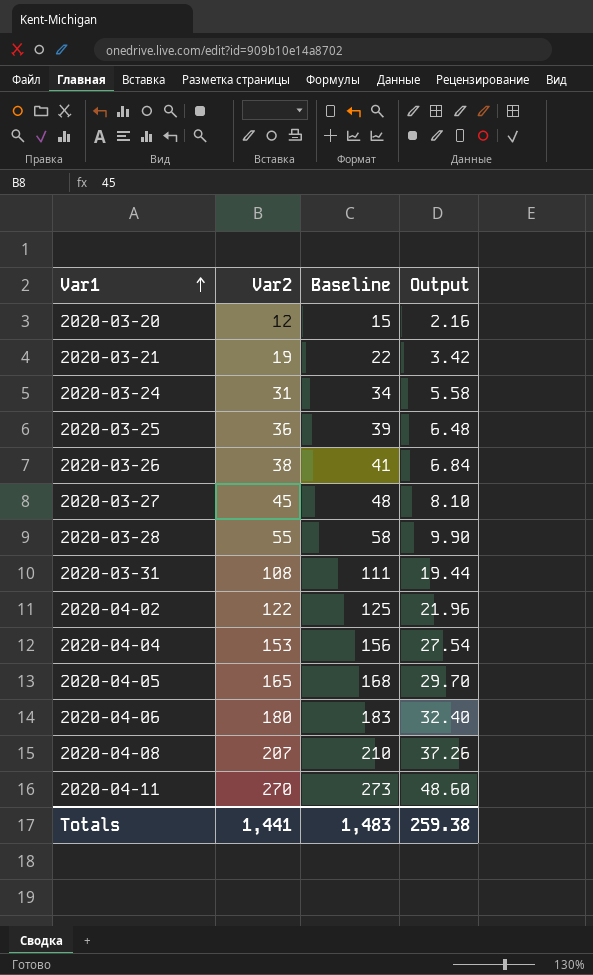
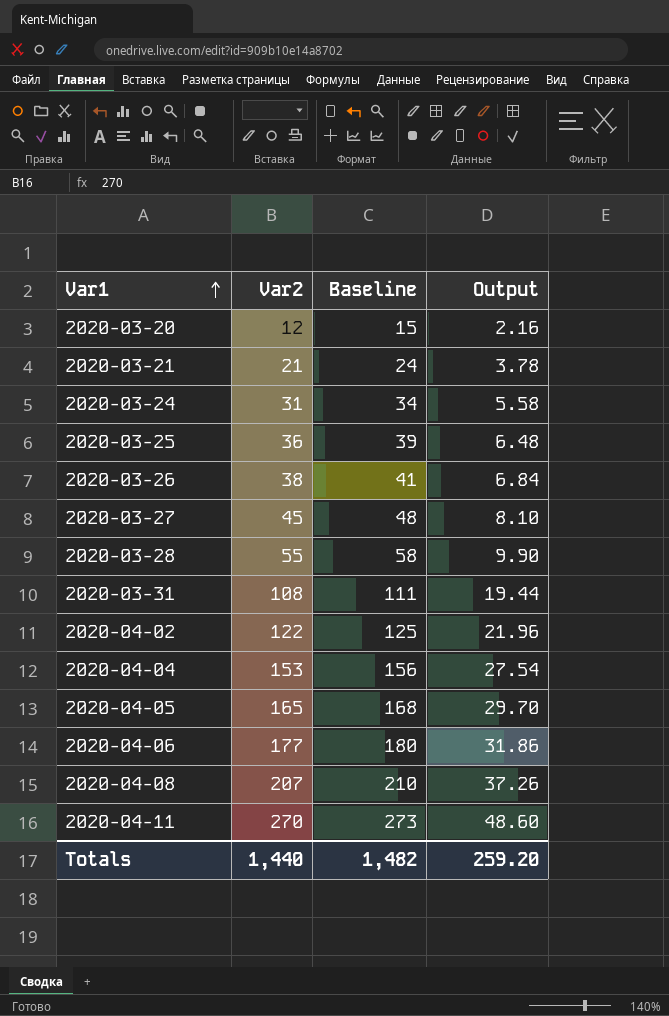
2020-03-21 | Var2: 19 -> 21
2020-03-21 | Baseline: 22 -> 24
2020-03-21 | Output: 3.42 -> 3.78
2020-04-06 | Var2: 180 -> 177
2020-04-06 | Baseline: 183 -> 180
2020-04-06 | Output: 32.40 -> 31.86
Totals | Var2: 1,441 -> 1,440
Totals | Baseline: 1,483 -> 1,482
Totals | Output: 259.38 -> 259.20

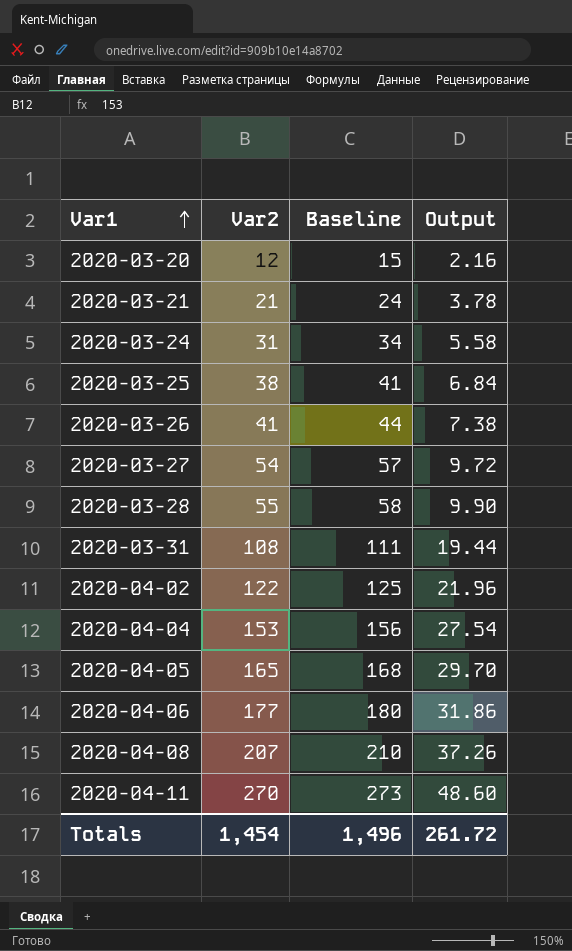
2020-03-25 | Var2: 36 -> 38
2020-03-25 | Baseline: 39 -> 41
2020-03-25 | Output: 6.48 -> 6.84
2020-03-26 | Var2: 38 -> 41
2020-03-26 | Baseline: 41 -> 44
2020-03-26 | Output: 6.84 -> 7.38
2020-03-27 | Var2: 45 -> 54
2020-03-27 | Baseline: 48 -> 57
2020-03-27 | Output: 8.10 -> 9.72
Totals | Var2: 1,440 -> 1,454
Totals | Baseline: 1,482 -> 1,496
Totals | Output: 259.20 -> 261.72

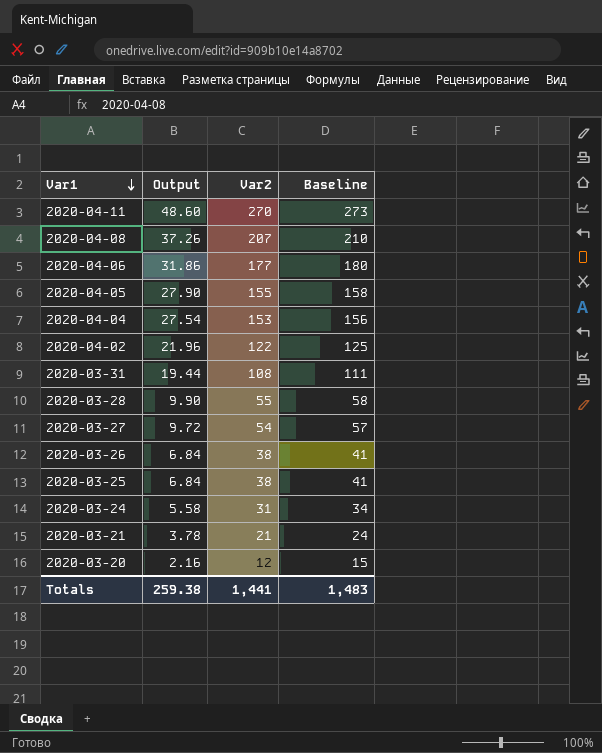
row order: Var1 ascending -> Var1 descending
column Output | position: 4 -> 2
2020-04-05 | Output: 29.70 -> 27.90
2020-04-05 | Var2: 165 -> 155
2020-04-05 | Baseline: 168 -> 158
2020-03-26 | Output: 7.38 -> 6.84
2020-03-26 | Var2: 41 -> 38
2020-03-26 | Baseline: 44 -> 41
Totals | Output: 261.72 -> 259.38
Totals | Var2: 1,454 -> 1,441
Totals | Baseline: 1,496 -> 1,483

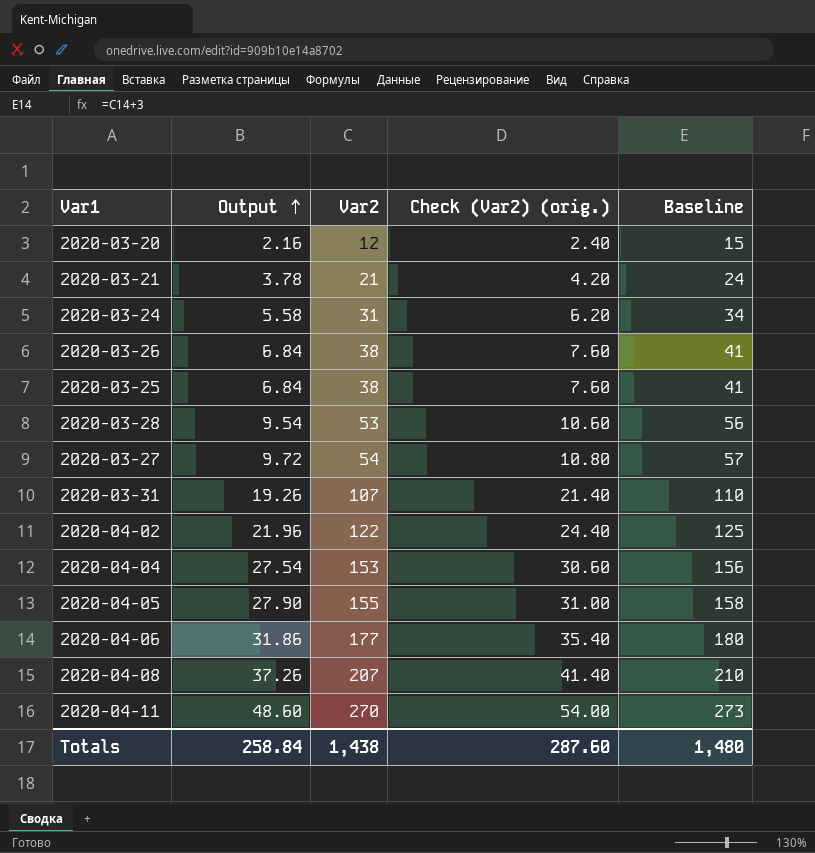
row order: Var1 descending -> Output ascending
column Check (Var2) (orig.) | formula: none -> [Var2] * 0.2
2020-03-28 | Output: 9.90 -> 9.54
2020-03-28 | Var2: 55 -> 53
2020-03-28 | Baseline: 58 -> 56
2020-03-31 | Output: 19.44 -> 19.26
2020-03-31 | Var2: 108 -> 107
2020-03-31 | Baseline: 111 -> 110
Totals | Output: 259.38 -> 258.84
Totals | Var2: 1,441 -> 1,438
Totals | Baseline: 1,483 -> 1,480

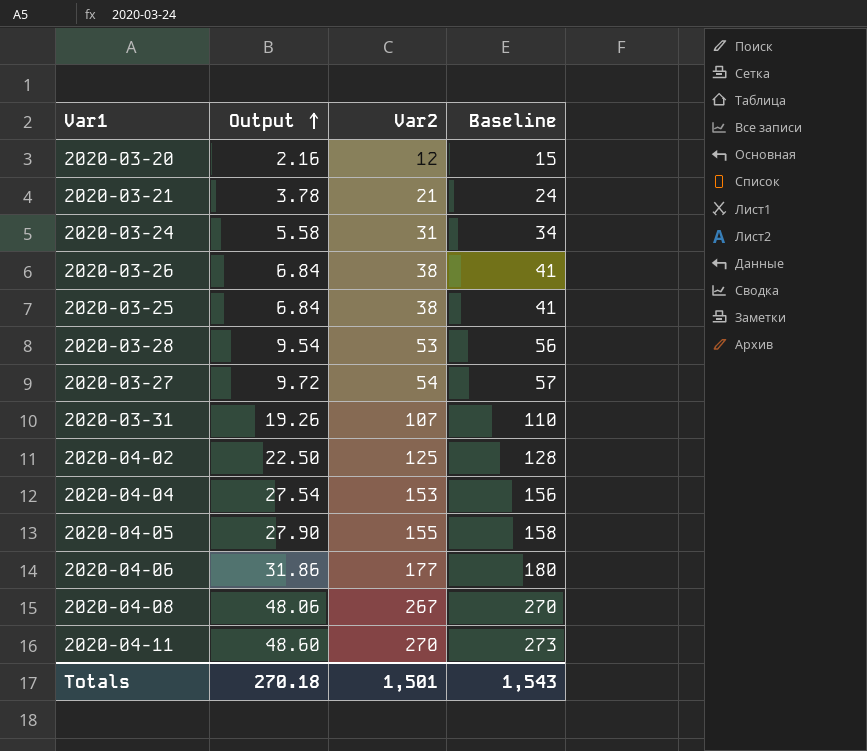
column Check (Var2) (orig.) | formula: [Var2] * 0.2 -> none
2020-04-02 | Output: 21.96 -> 22.50
2020-04-02 | Var2: 122 -> 125
2020-04-02 | Baseline: 125 -> 128
2020-04-08 | Output: 37.26 -> 48.06
2020-04-08 | Var2: 207 -> 267
2020-04-08 | Baseline: 210 -> 270
Totals | Output: 258.84 -> 270.18
Totals | Var2: 1,438 -> 1,501
Totals | Baseline: 1,480 -> 1,543

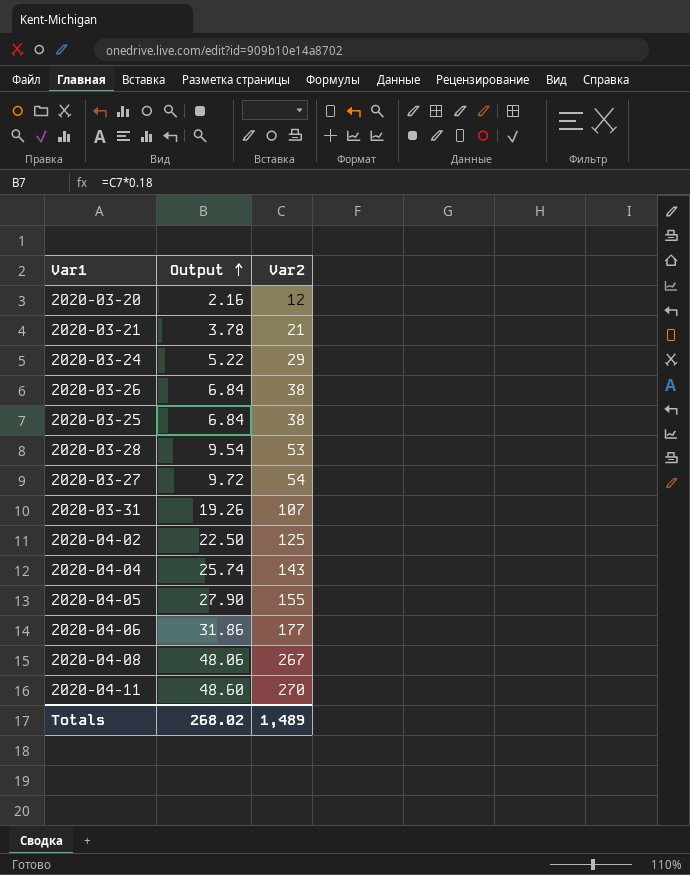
column Baseline | formula: [Var2] + 3 -> none
2020-03-24 | Output: 5.58 -> 5.22
2020-03-24 | Var2: 31 -> 29
2020-04-04 | Output: 27.54 -> 25.74
2020-04-04 | Var2: 153 -> 143
Totals | Output: 270.18 -> 268.02
Totals | Var2: 1,501 -> 1,489

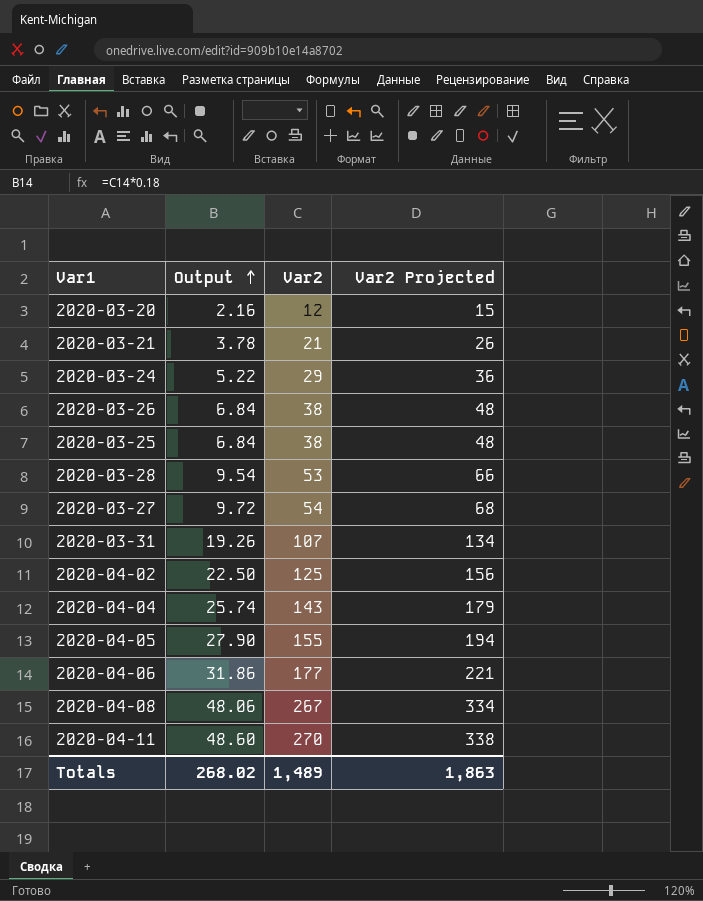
column Var2 Projected | formula: none -> [Var2] * 1.25

